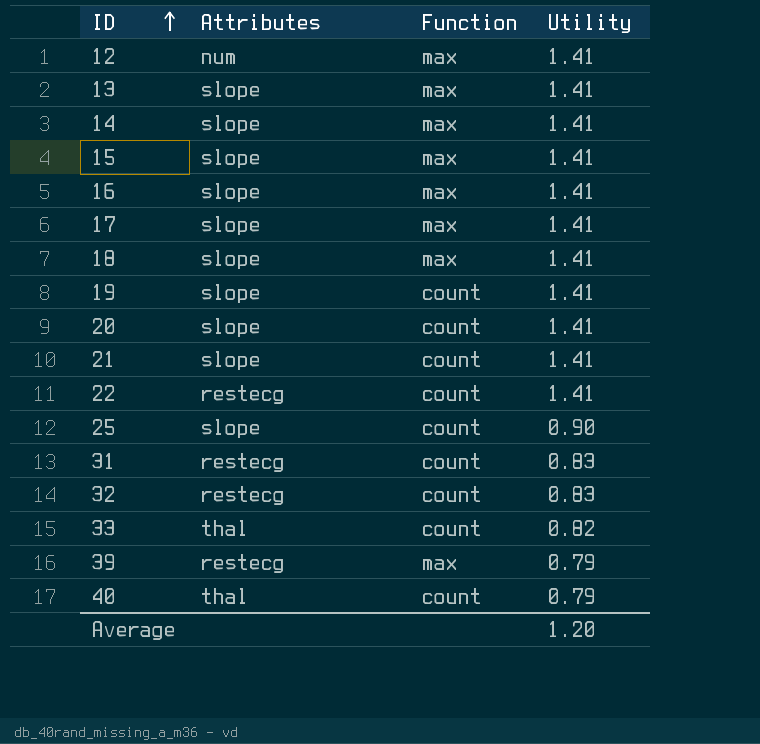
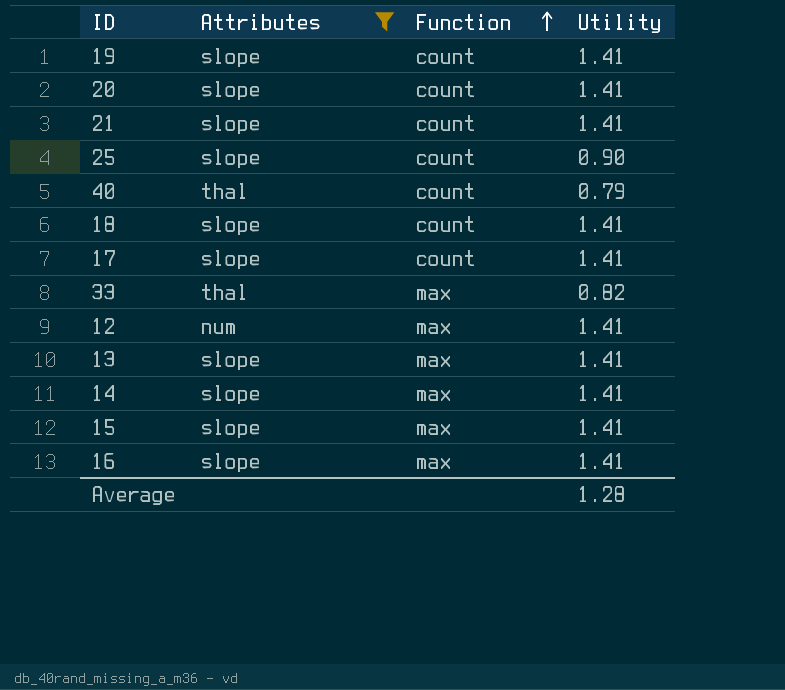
filter: none -> Attributes != restecg
row order: ID ascending -> Function ascending
18 | Function: max -> count
17 | Function: max -> count
33 | Function: count -> max
Average | Utility: 1.20 -> 1.28

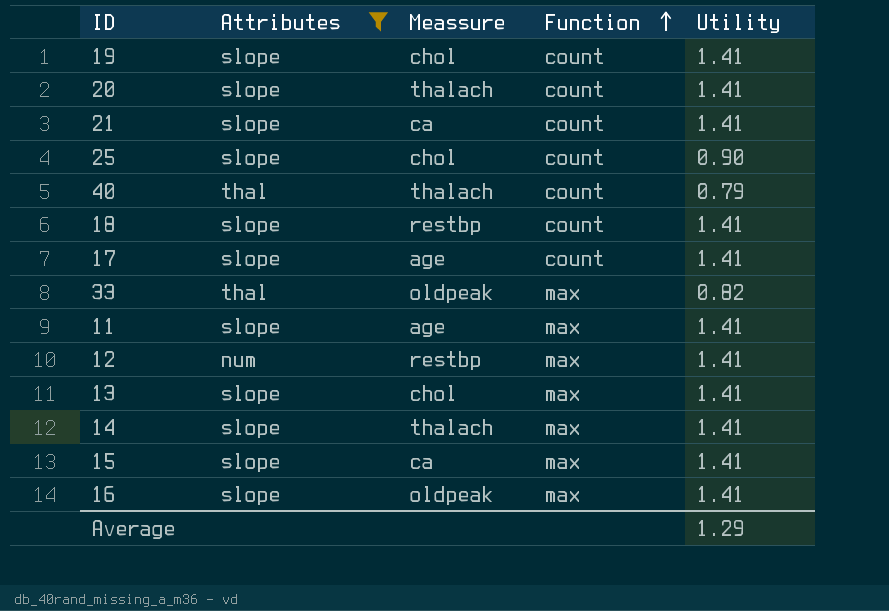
column Meassure | position: none -> 3
row 11: none -> slope | age | max | 1.41
Average | Utility: 1.28 -> 1.29

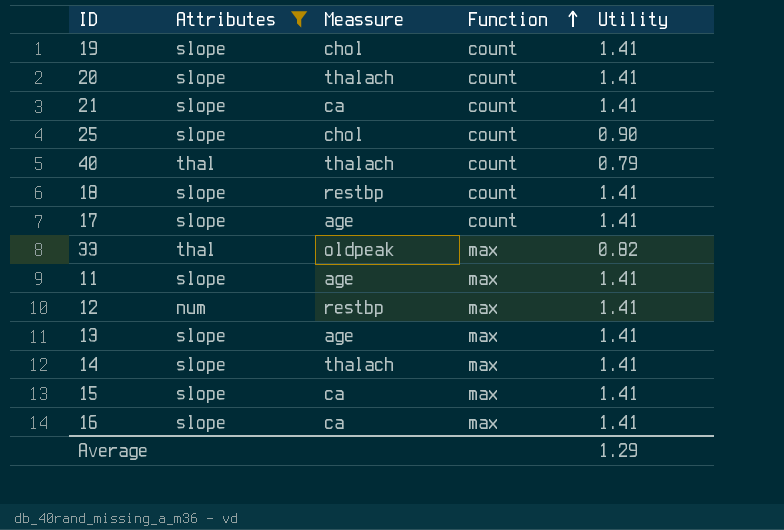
13 | Meassure: chol -> age
16 | Meassure: oldpeak -> ca

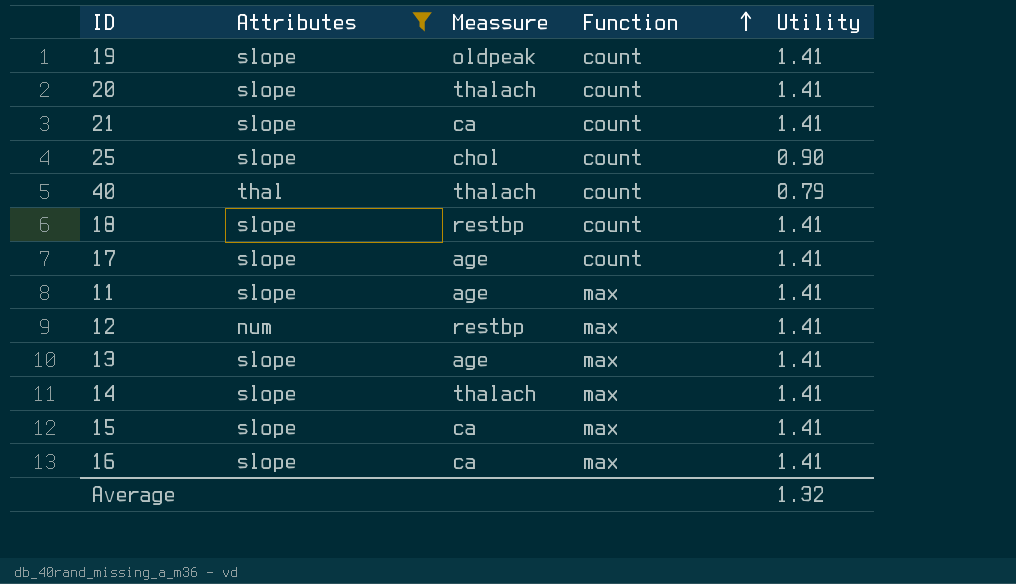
row 33: thal | oldpeak | max | 0.82 -> none
19 | Meassure: chol -> oldpeak
Average | Utility: 1.29 -> 1.32

